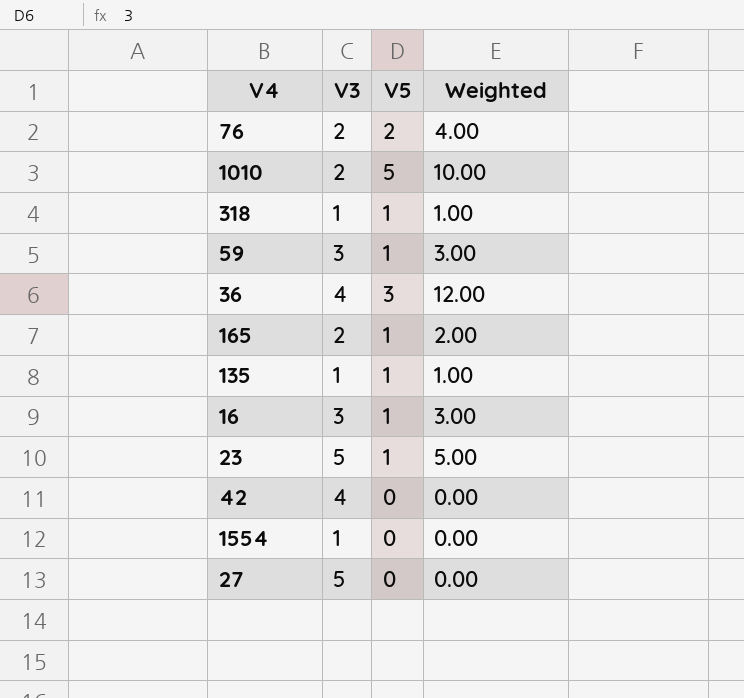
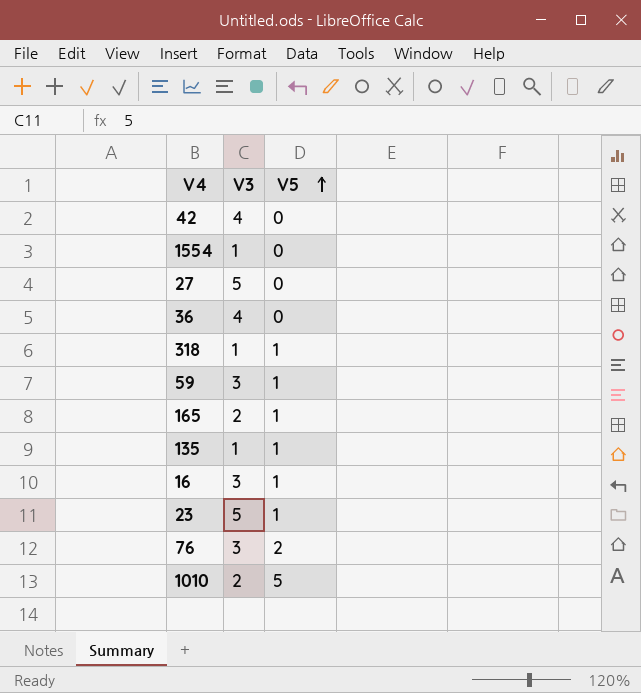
row order: none -> V5 ascending
column Weighted | formula: [V3] * [V5] -> none
36 | V5: 3 -> 0
76 | V3: 2 -> 3

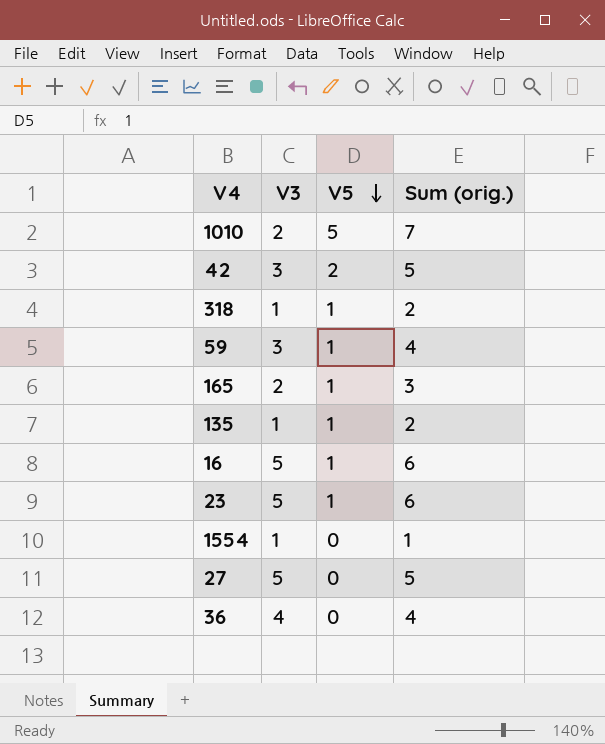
row order: V5 ascending -> V5 descending
column Sum (orig.) | formula: none -> [V3] + [V5]
row 76: 3 | 2 -> none
42 | V3: 4 -> 3
42 | V5: 0 -> 2
16 | V3: 3 -> 5

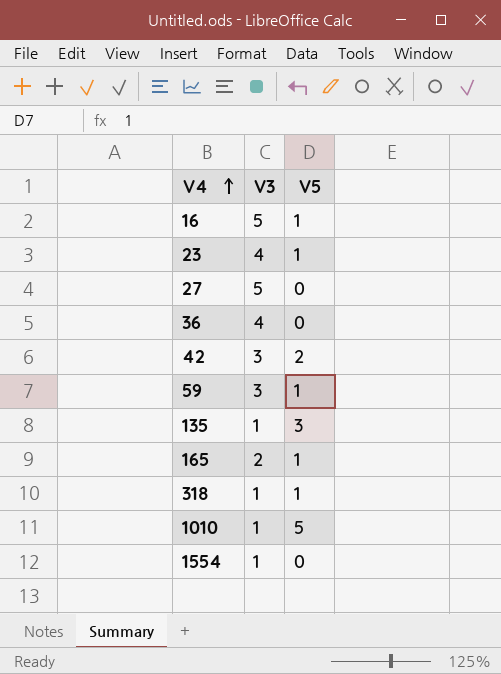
row order: V5 descending -> V4 ascending
column Sum (orig.) | formula: [V3] + [V5] -> none
23 | V3: 5 -> 4
135 | V5: 1 -> 3
1010 | V3: 2 -> 1

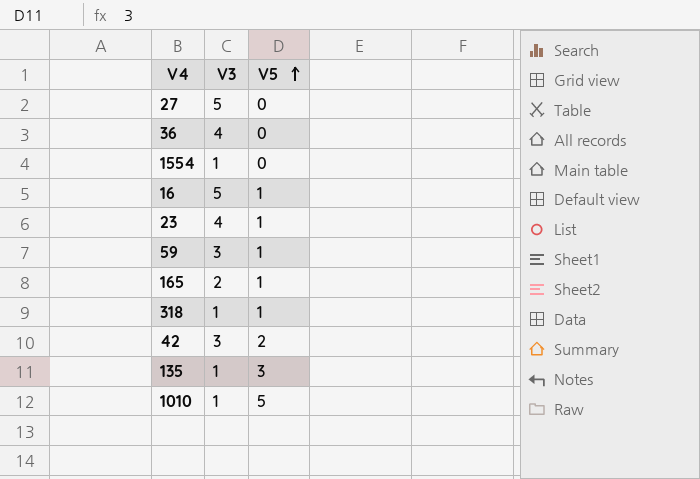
row order: V4 ascending -> V5 ascending

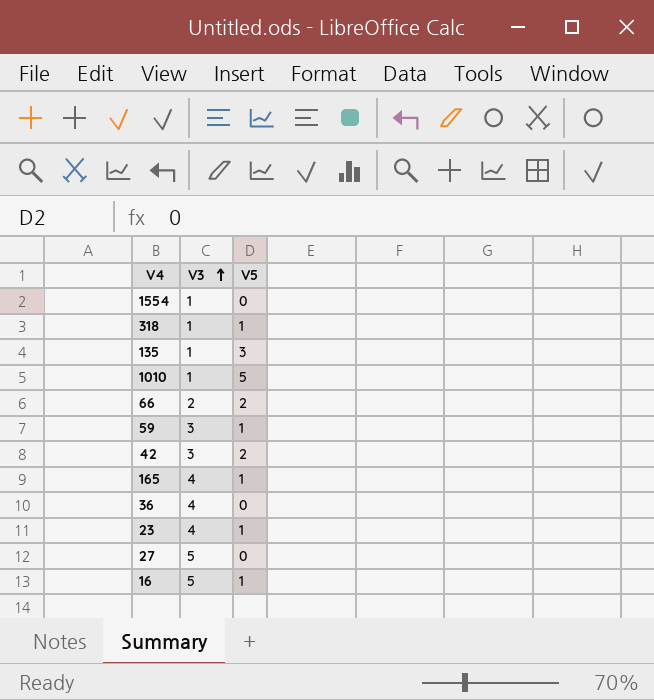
row order: V5 ascending -> V3 ascending
row 66: none -> 2 | 2
165 | V3: 2 -> 4

